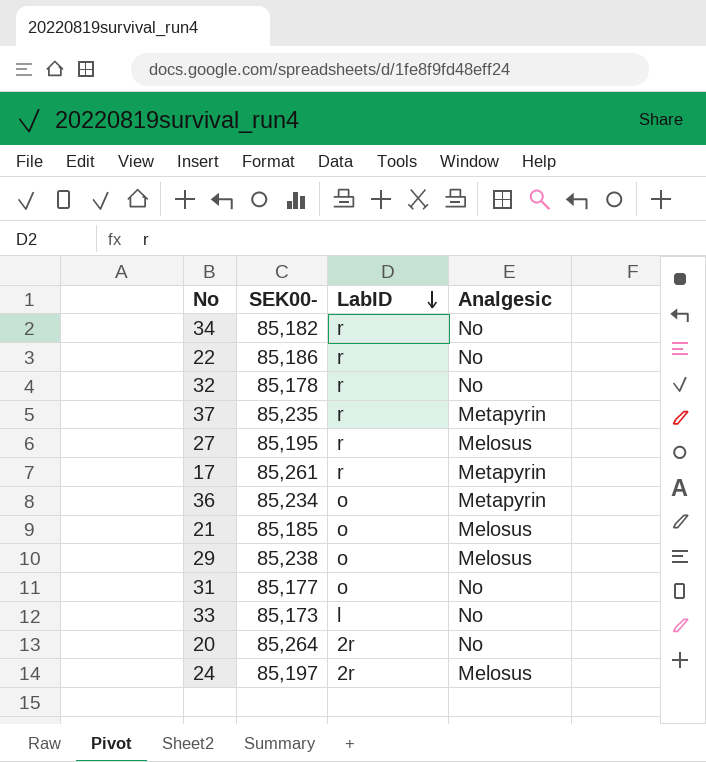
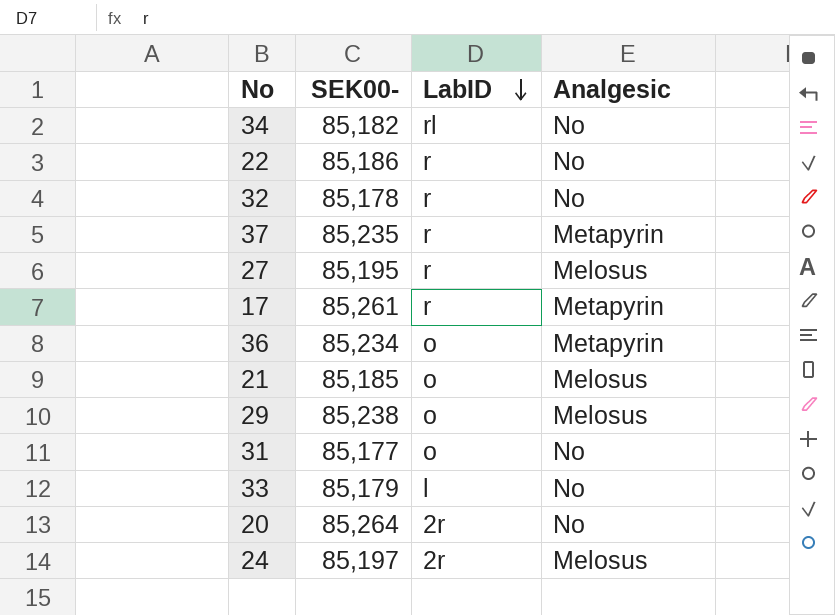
34 | LabID: r -> rl
33 | SEK00-: 85,173 -> 85,179

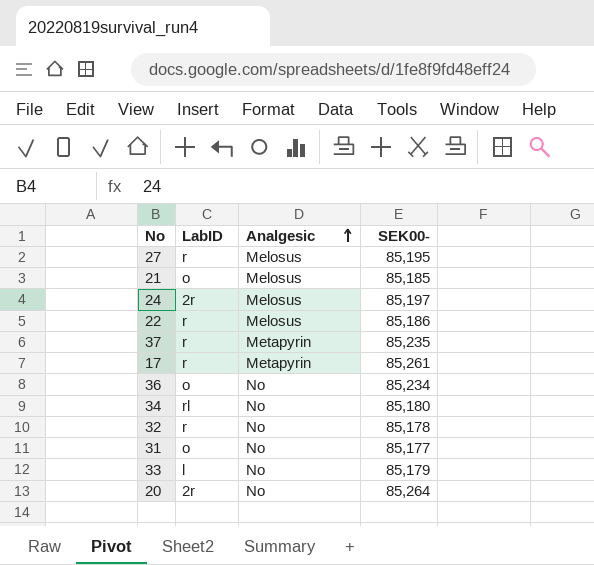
row order: LabID descending -> Analgesic ascending
column SEK00- | position: 2 -> 4
row 29: 85,238 | o | Melosus -> none
22 | Analgesic: No -> Melosus
36 | Analgesic: Metapyrin -> No
34 | SEK00-: 85,182 -> 85,180

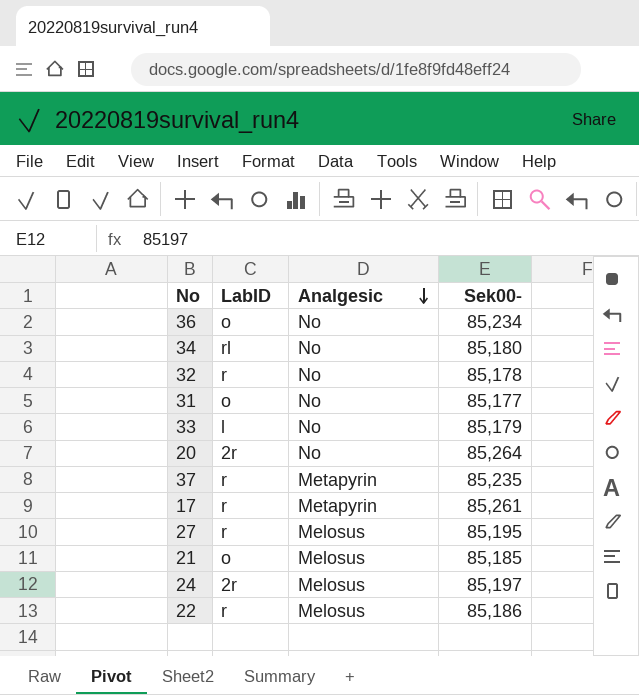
row order: Analgesic ascending -> Analgesic descending
column name: SEK00- -> Sek00-

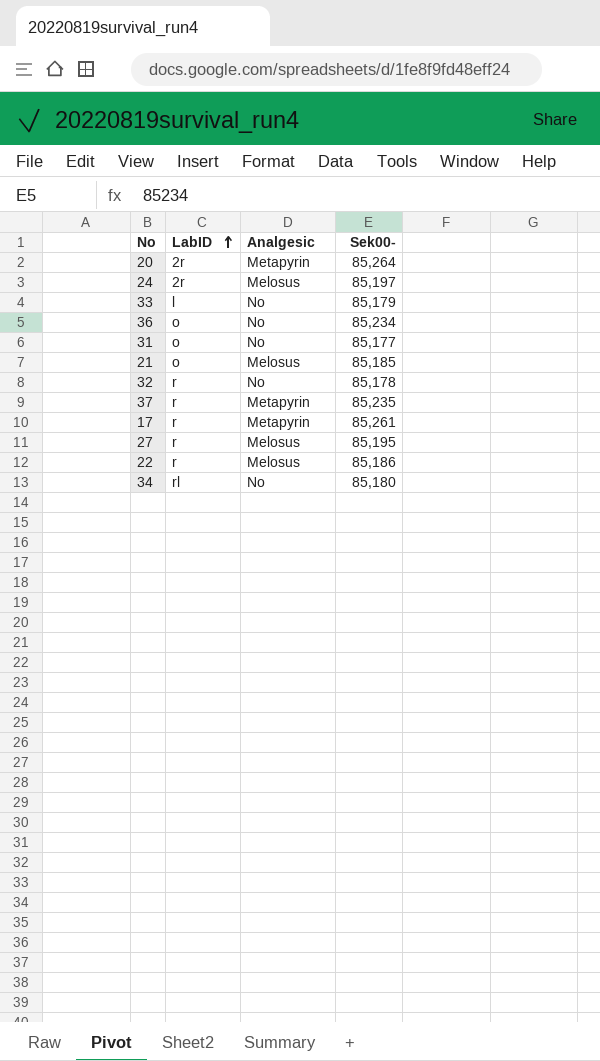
row order: Analgesic descending -> LabID ascending
20 | Analgesic: No -> Metapyrin

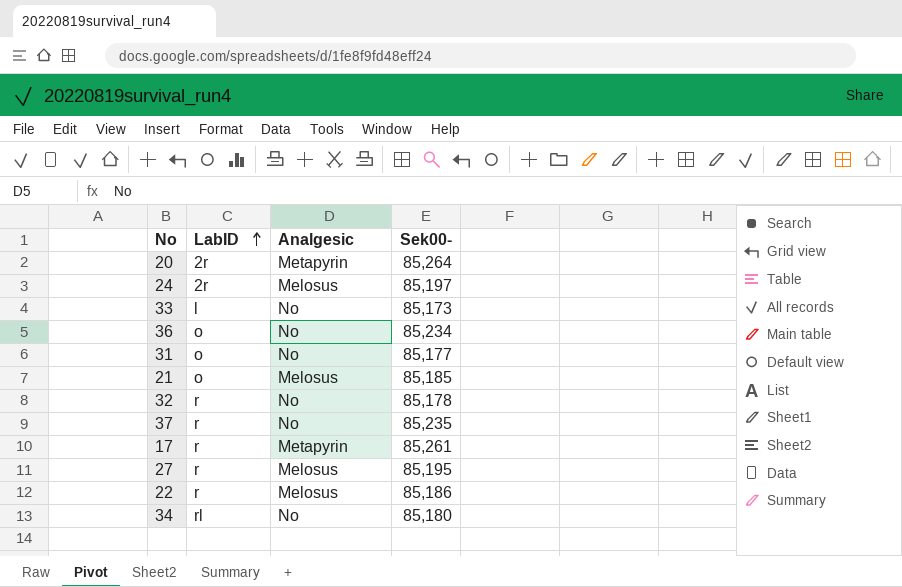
33 | Sek00-: 85,179 -> 85,173
37 | Analgesic: Metapyrin -> No

